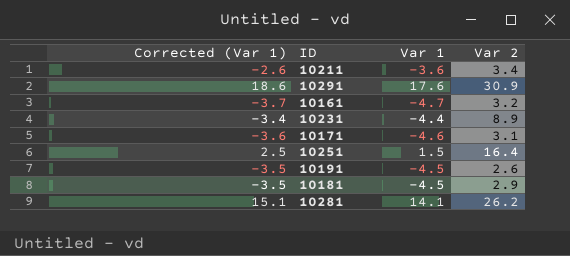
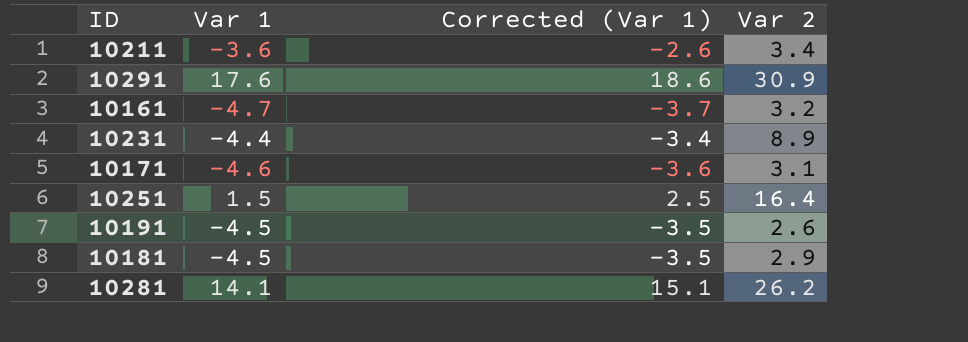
column Corrected (Var 1) | position: 1 -> 3

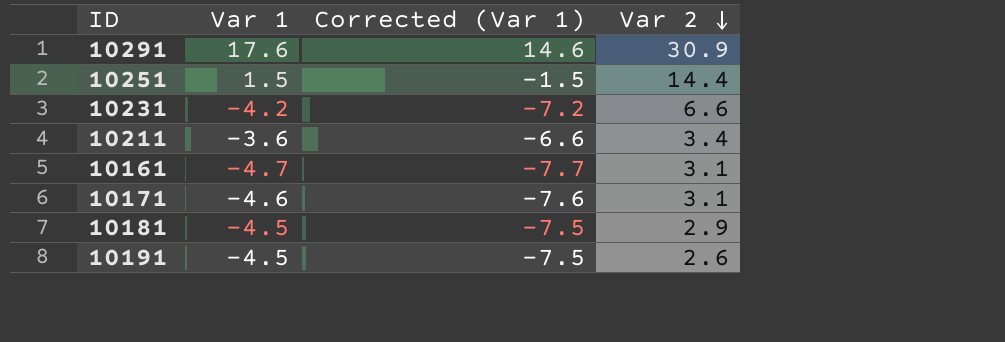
row order: none -> Var 2 descending
column Corrected (Var 1) | formula: [Var 1] + 1 -> [Var 1] - 3
row 10281: 14.1 | 15.1 | 26.2 -> none
10251 | Var 2: 16.4 -> 14.4
10231 | Var 1: -4.4 -> -4.2
10231 | Var 2: 8.9 -> 6.6
10161 | Var 2: 3.2 -> 3.1

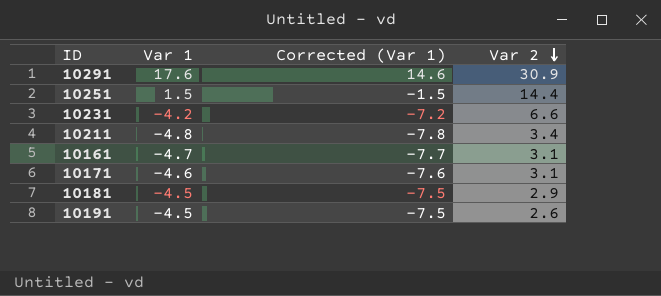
10211 | Var 1: -3.6 -> -4.8
10211 | Corrected (Var 1): -6.6 -> -7.8

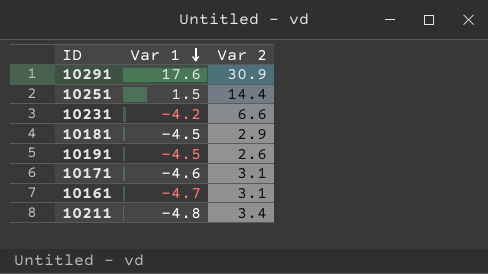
row order: Var 2 descending -> Var 1 descending
column Corrected (Var 1) | formula: [Var 1] - 3 -> none

